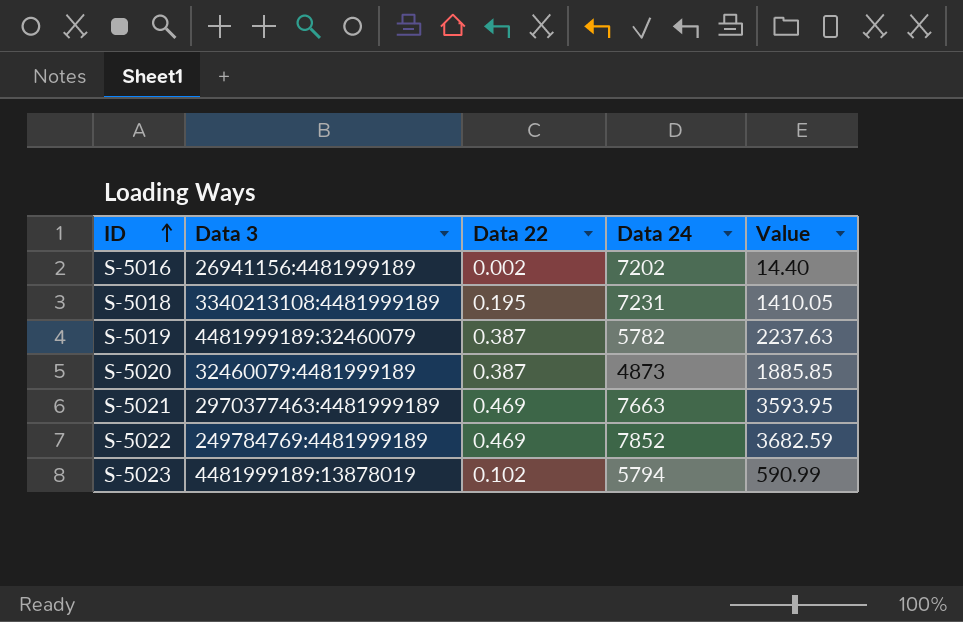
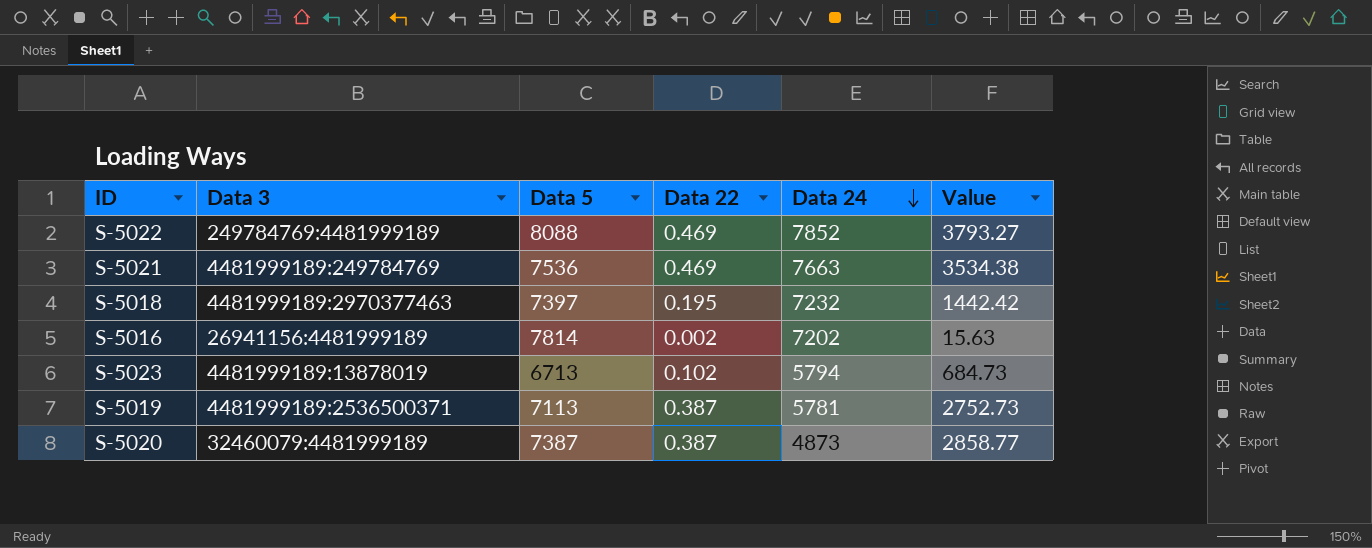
row order: ID ascending -> Data 24 descending
column Data 5 | position: none -> 3
column Value | formula: [Data 22] * [Data 24] -> [Data 5] * [Data 22]
S-5021 | Data 3: 2970377463:4481999189 -> 4481999189:249784769
S-5018 | Data 3: 3340213108:4481999189 -> 4481999189:2970377463
S-5018 | Data 24: 7231 -> 7232
S-5019 | Data 3: 4481999189:32460079 -> 4481999189:2536500371
S-5019 | Data 24: 5782 -> 5781

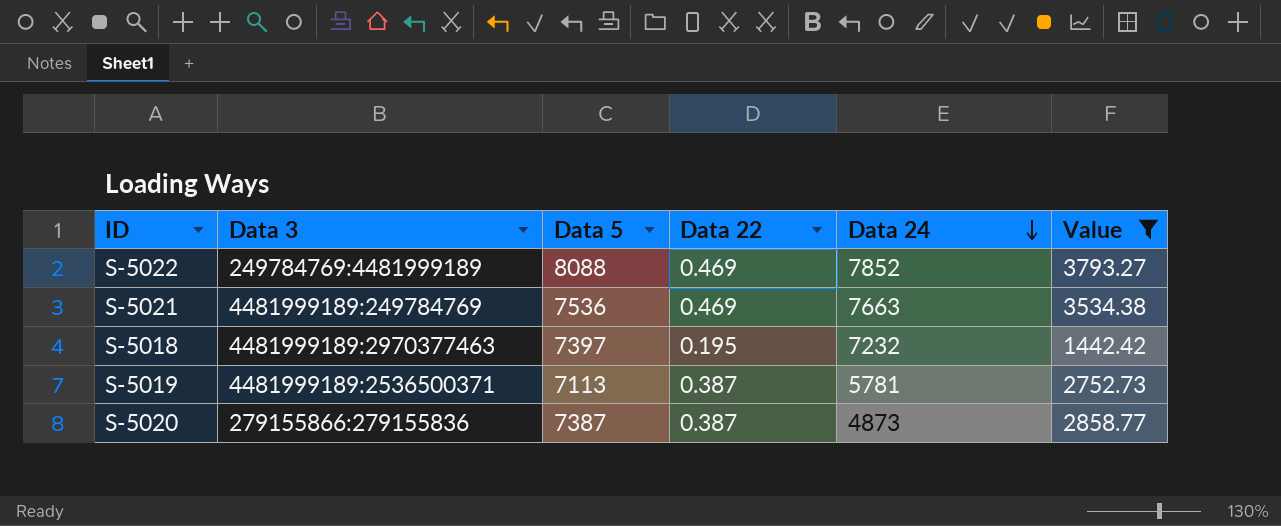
filter: none -> Value >= 1442.42
S-5020 | Data 3: 32460079:4481999189 -> 279155866:279155836

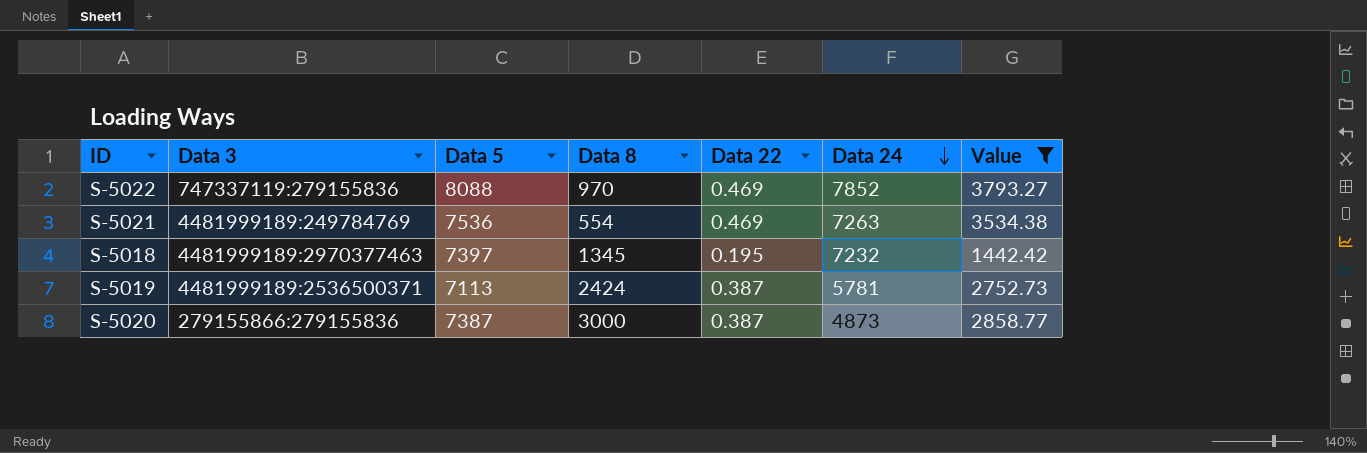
column Data 8 | position: none -> 4
S-5022 | Data 3: 249784769:4481999189 -> 747337119:279155836
S-5021 | Data 24: 7663 -> 7263

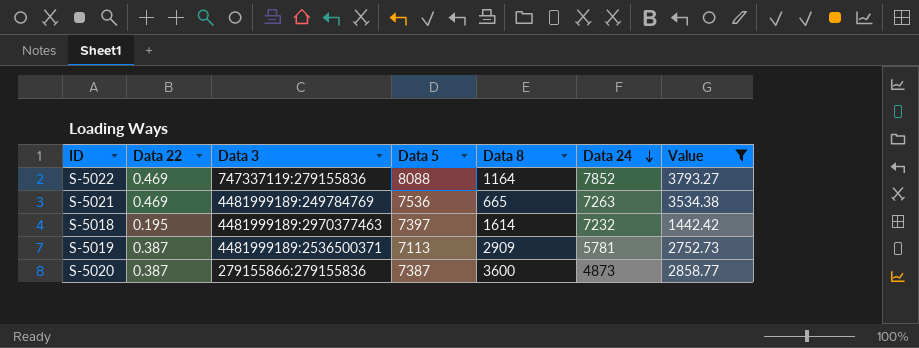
column Data 22 | position: 5 -> 2
S-5022 | Data 8: 970 -> 1164
S-5021 | Data 8: 554 -> 665
S-5018 | Data 8: 1345 -> 1614
S-5019 | Data 8: 2424 -> 2909
S-5020 | Data 8: 3000 -> 3600

